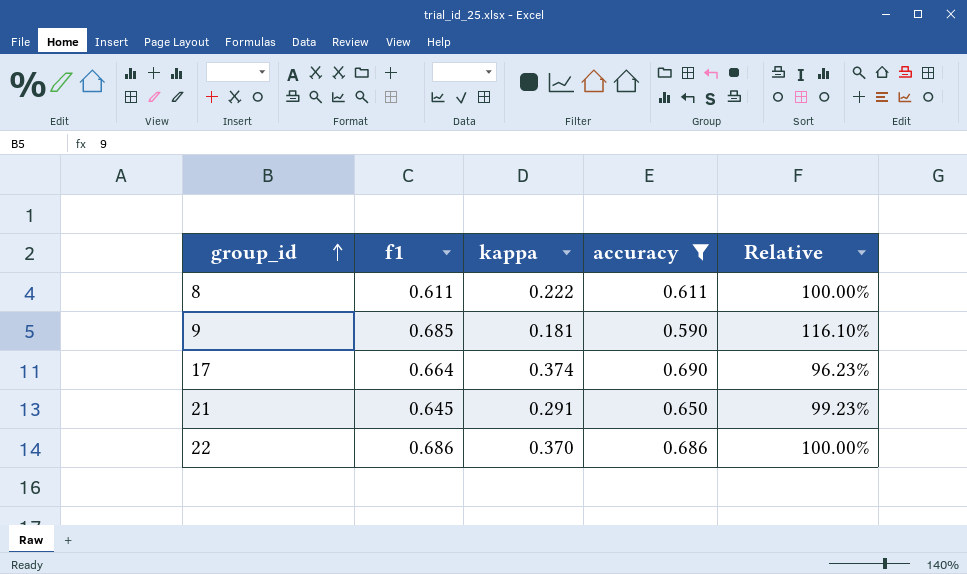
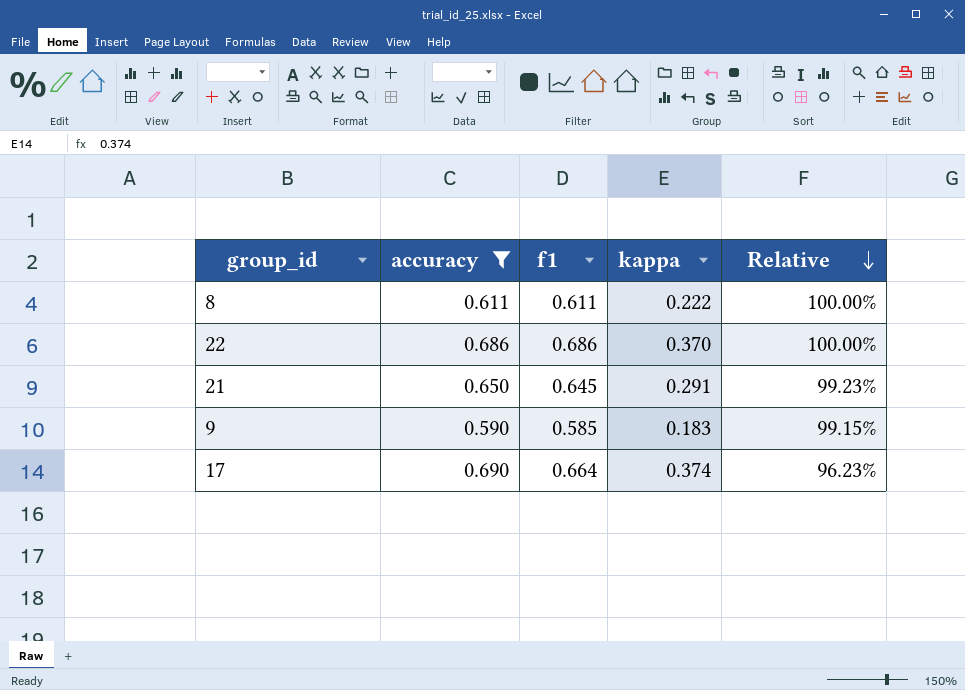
row order: group_id ascending -> Relative descending
column accuracy | position: 4 -> 2
9 | f1: 0.685 -> 0.585
9 | kappa: 0.181 -> 0.183
9 | Relative: 116.10% -> 99.15%

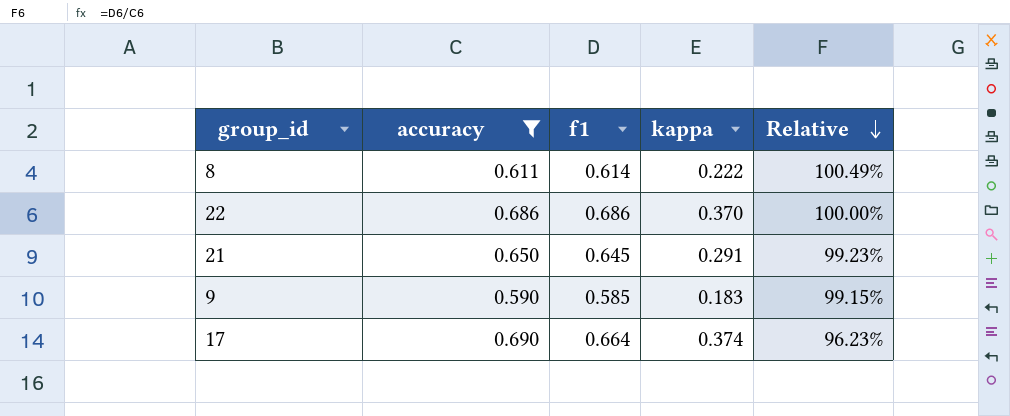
8 | f1: 0.611 -> 0.614
8 | Relative: 100.00% -> 100.49%

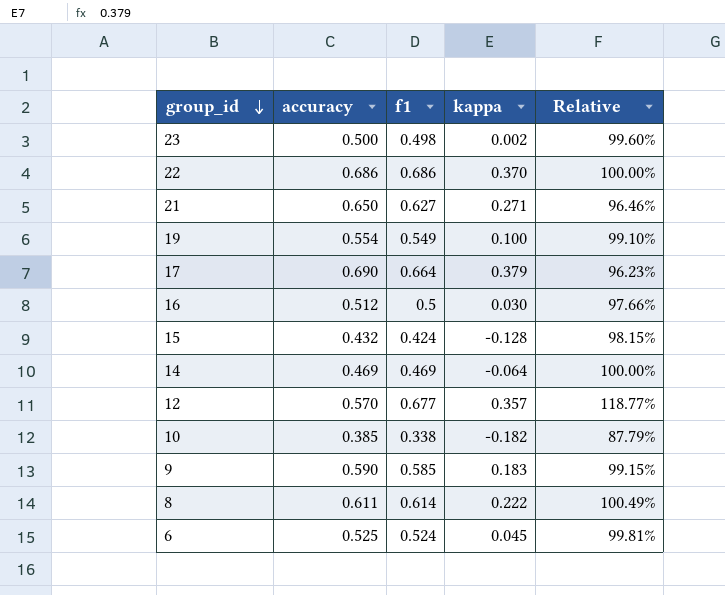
filter: accuracy >= 0.590 -> none
row order: Relative descending -> group_id descending
21 | f1: 0.645 -> 0.627
21 | kappa: 0.291 -> 0.271
21 | Relative: 99.23% -> 96.46%
17 | kappa: 0.374 -> 0.379

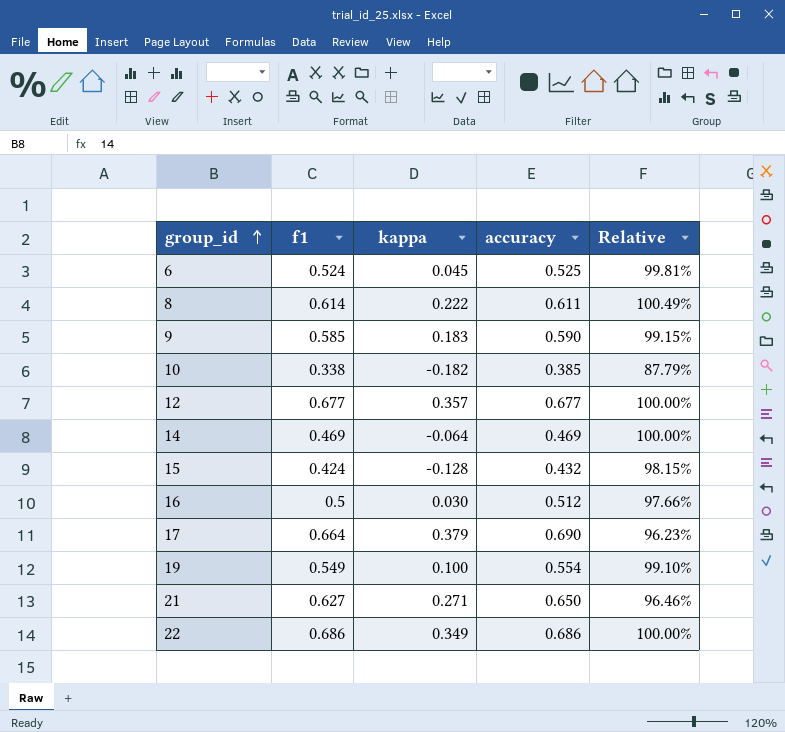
row order: group_id descending -> group_id ascending
column accuracy | position: 2 -> 4
row 23: 0.500 | 0.498 | 0.002 | 99.60% -> none
12 | accuracy: 0.570 -> 0.677
12 | Relative: 118.77% -> 100.00%
22 | kappa: 0.370 -> 0.349

